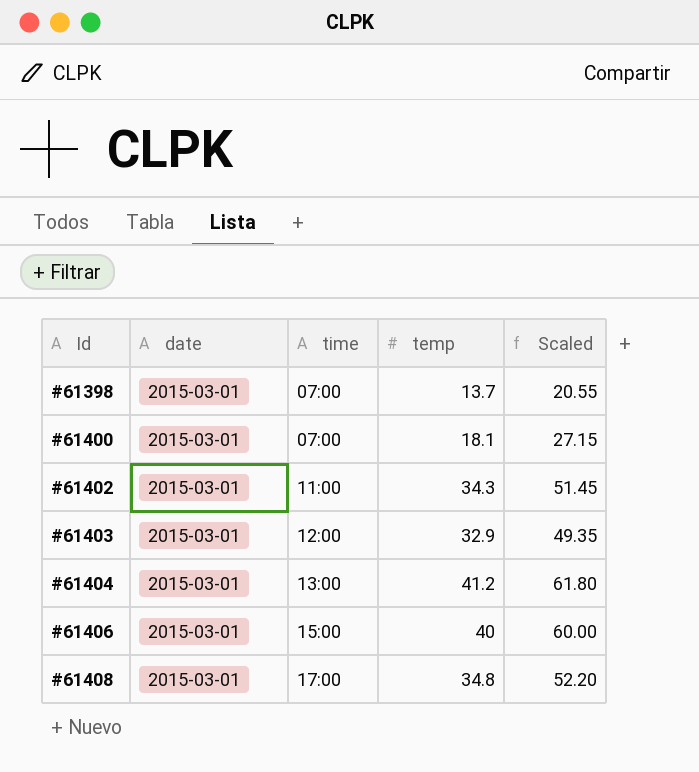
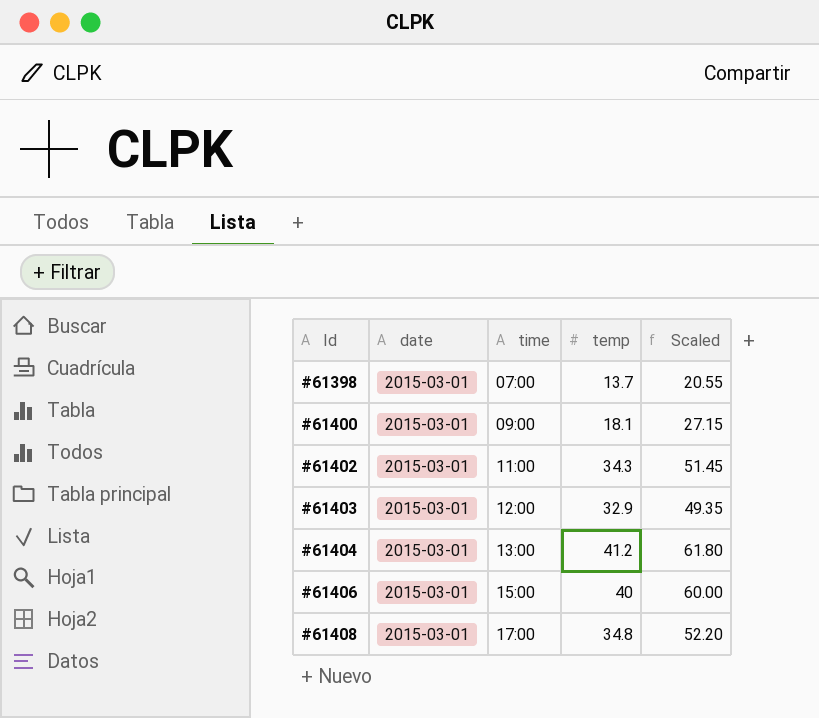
#61400 | time: 07:00 -> 09:00

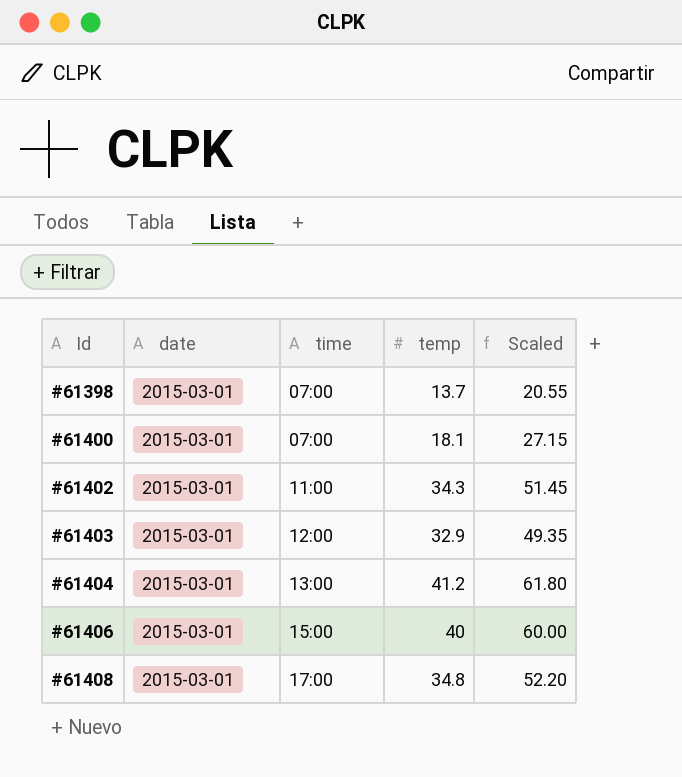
#61400 | time: 09:00 -> 07:00

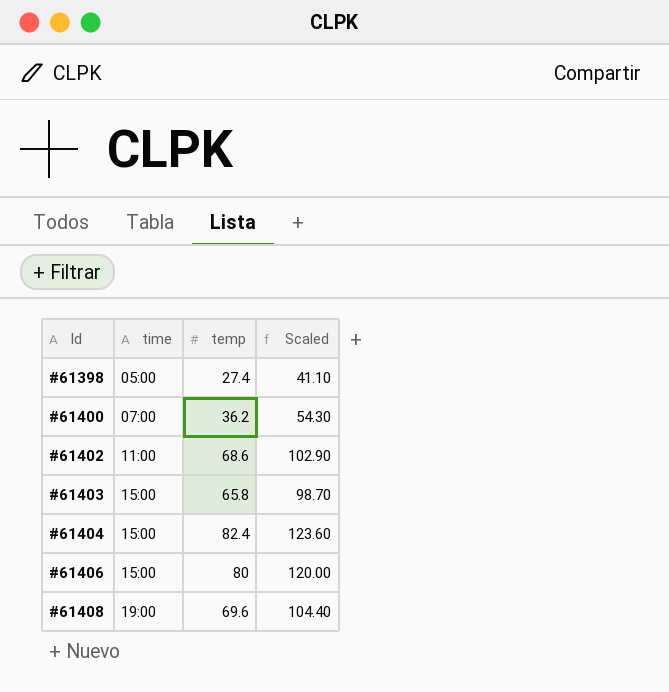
column date | position: 2 -> none
#61398 | time: 07:00 -> 05:00
#61398 | temp: 13.7 -> 27.4
#61398 | Scaled: 20.55 -> 41.10
#61400 | temp: 18.1 -> 36.2
#61400 | Scaled: 27.15 -> 54.30
#61402 | temp: 34.3 -> 68.6
#61402 | Scaled: 51.45 -> 102.90
#61403 | time: 12:00 -> 15:00
#61403 | temp: 32.9 -> 65.8
#61403 | Scaled: 49.35 -> 98.70
#61404 | time: 13:00 -> 15:00
#61404 | temp: 41.2 -> 82.4
#61404 | Scaled: 61.80 -> 123.60
#61406 | temp: 40 -> 80
#61406 | Scaled: 60.00 -> 120.00
#61408 | time: 17:00 -> 19:00
#61408 | temp: 34.8 -> 69.6
#61408 | Scaled: 52.20 -> 104.40

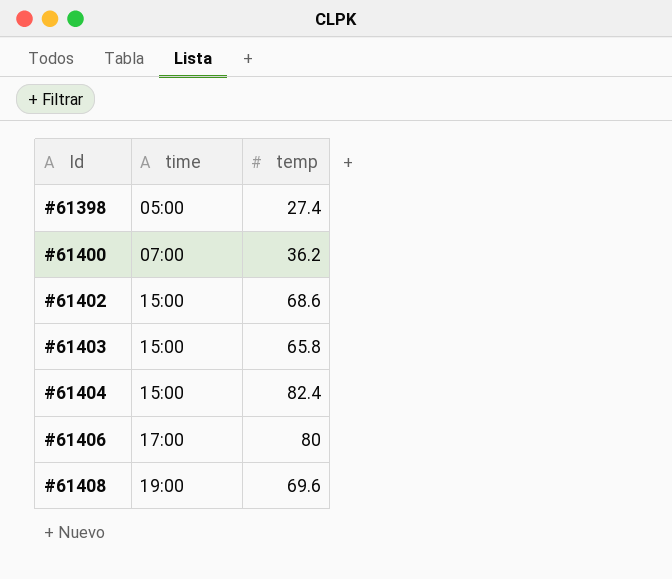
column Scaled | formula: [temp] * 1.5 -> none
#61402 | time: 11:00 -> 15:00
#61406 | time: 15:00 -> 17:00

